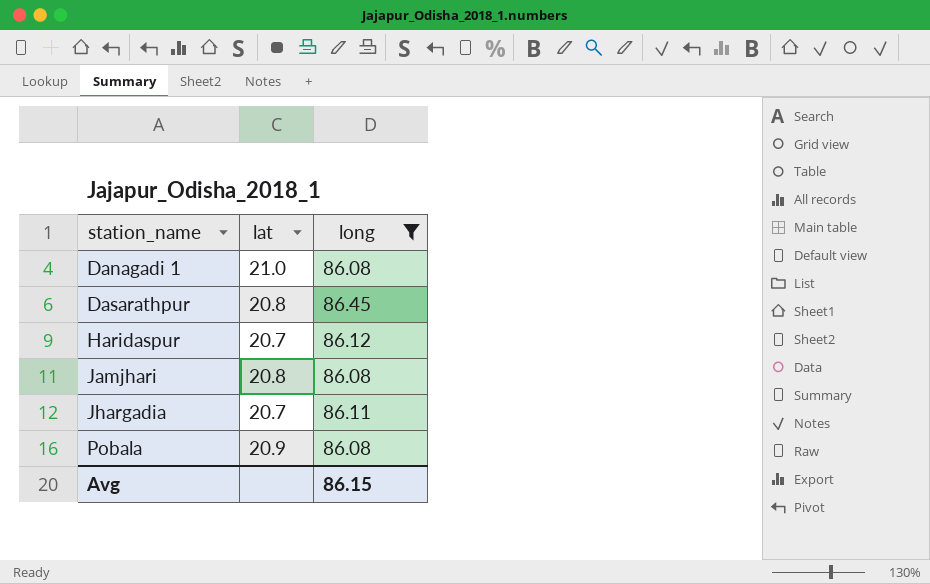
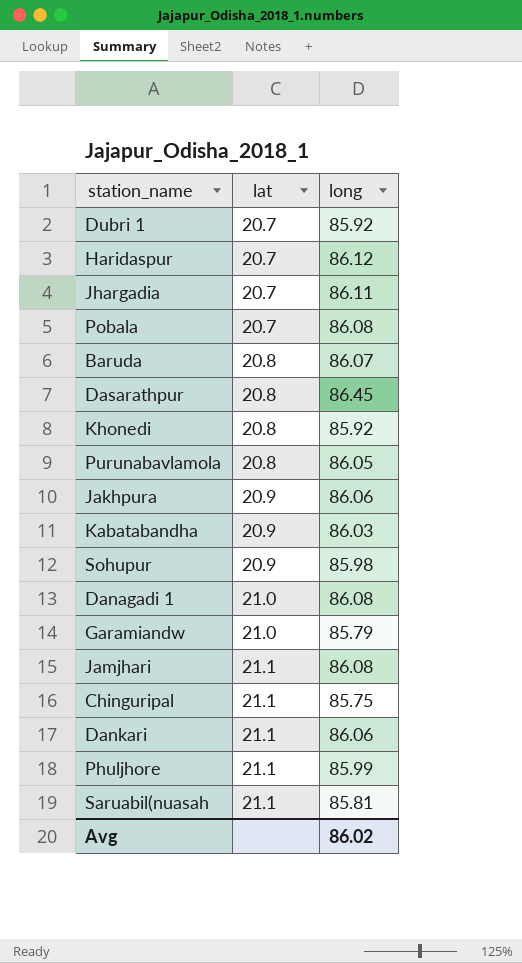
filter: long >= 86.08 -> none
row order: station_name ascending -> lat ascending
Pobala | lat: 20.9 -> 20.7
Jamjhari | lat: 20.8 -> 21.1
Avg | long: 86.15 -> 86.02

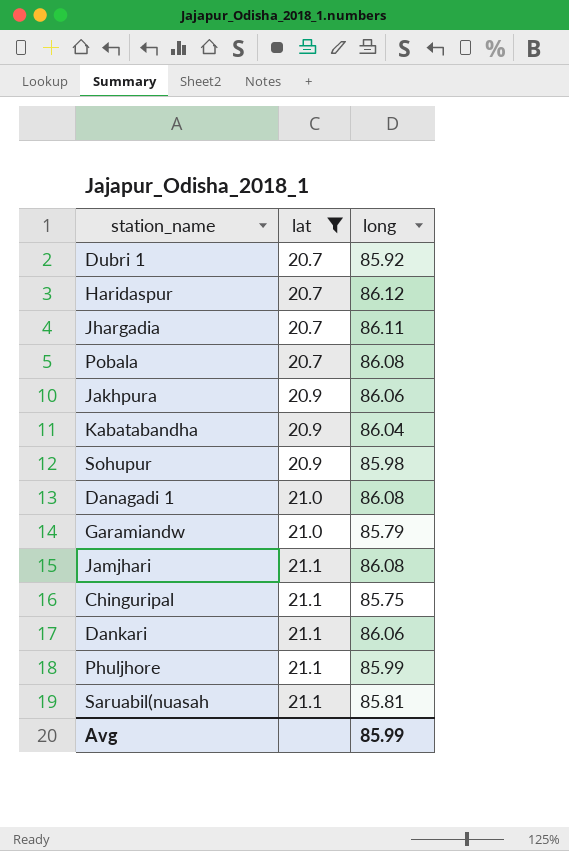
filter: none -> lat != 20.8
Kabatabandha | long: 86.03 -> 86.04
Avg | long: 86.02 -> 85.99

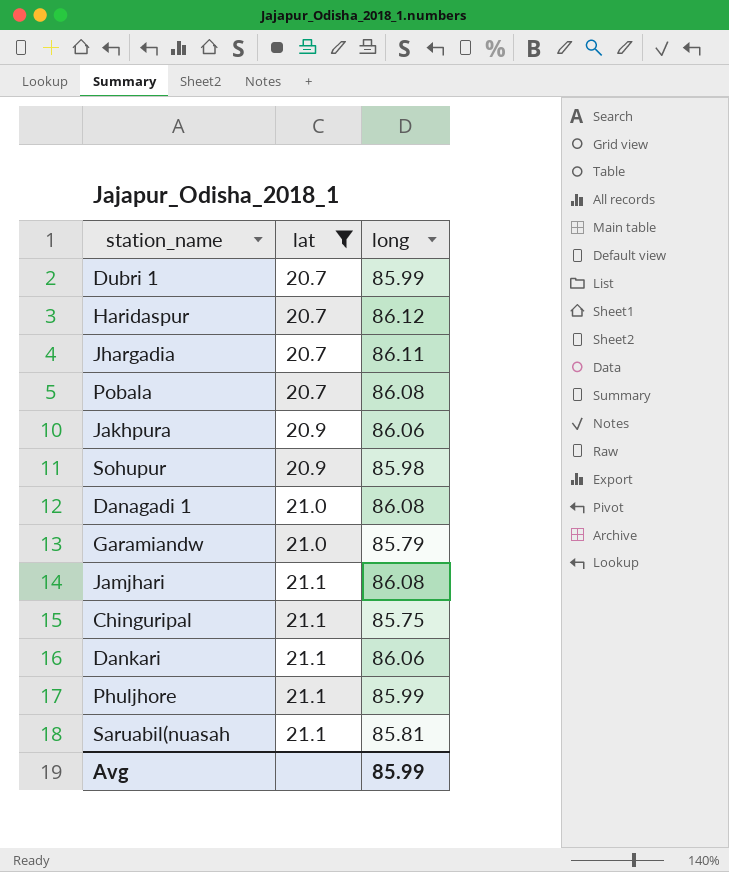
row Kabatabandha: 20.9 | 86.04 -> none
Dubri 1 | long: 85.92 -> 85.99

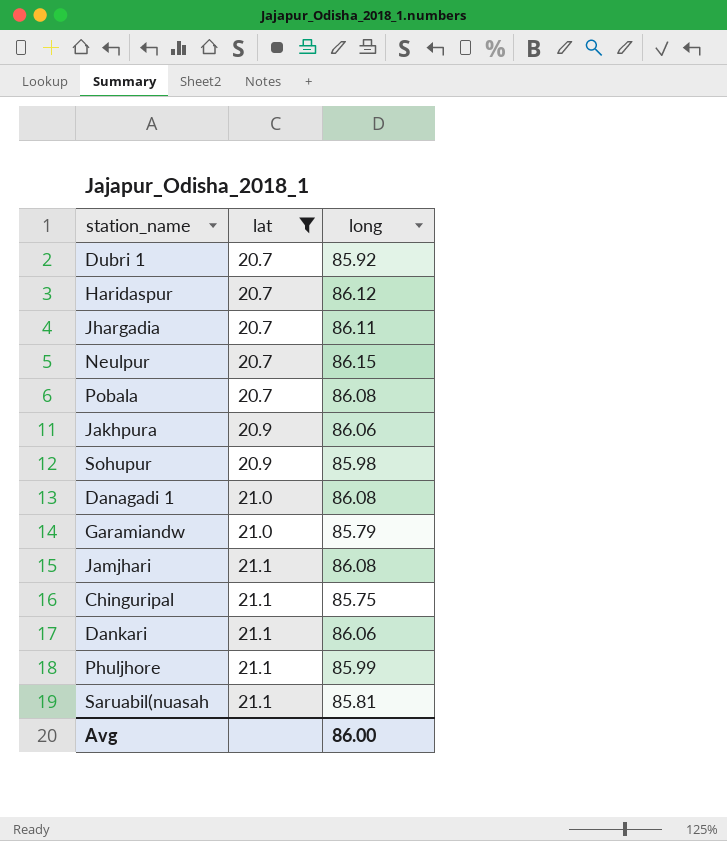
Dubri 1 | long: 85.99 -> 85.92
row Neulpur: none -> 20.7 | 86.15
Avg | long: 85.99 -> 86.00

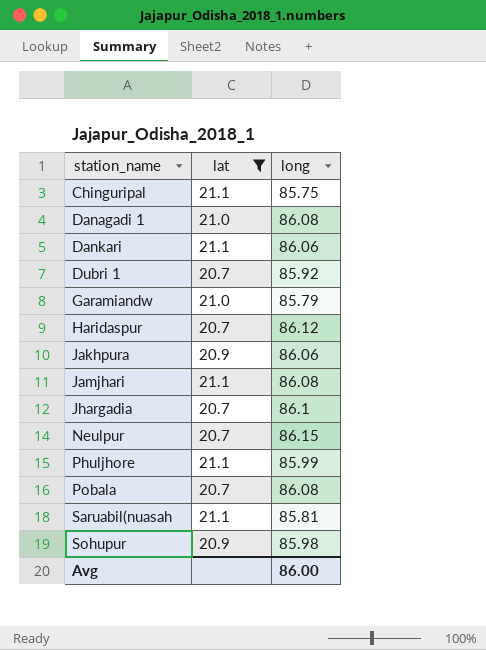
row order: lat ascending -> station_name ascending
Jhargadia | long: 86.11 -> 86.1

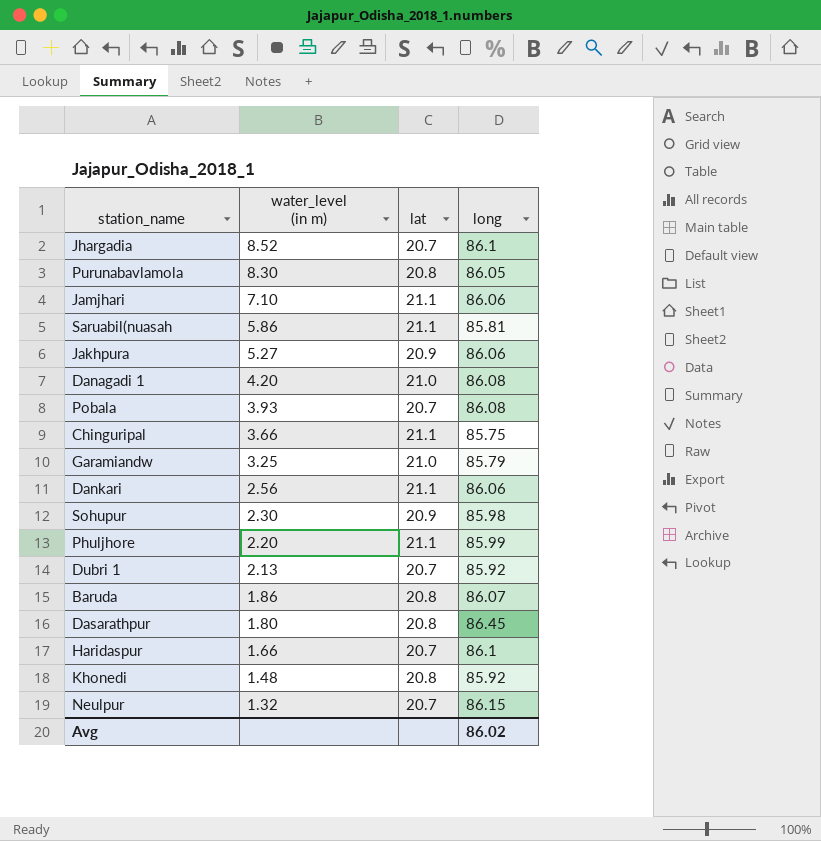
filter: lat != 20.8 -> none
row order: station_name ascending -> water_level (in m) descending
column water_level (in m) | position: none -> 2
Jamjhari | long: 86.08 -> 86.06
Haridaspur | long: 86.12 -> 86.1
Avg | long: 86.00 -> 86.02

